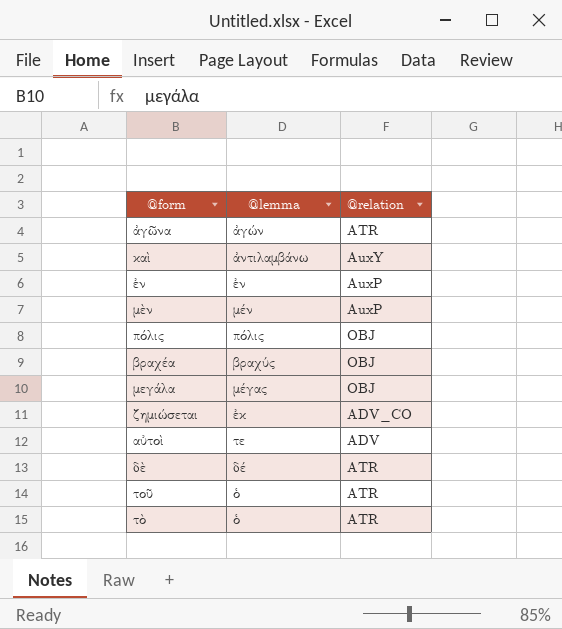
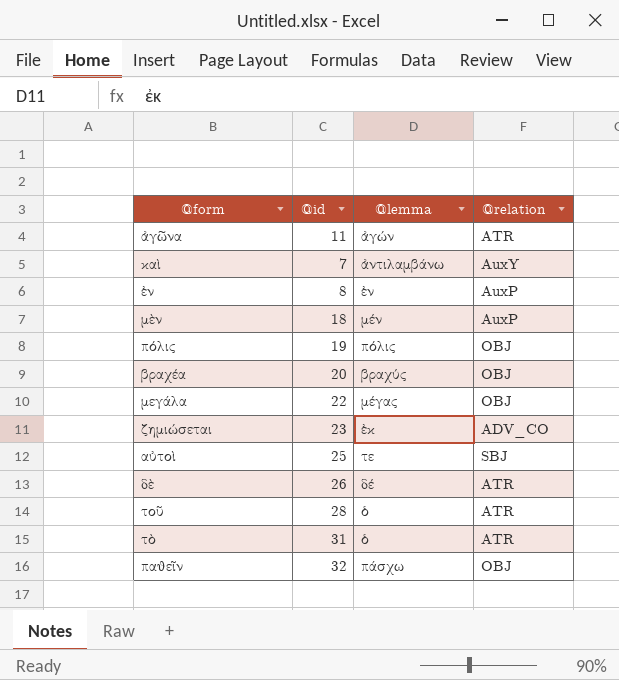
column @id | position: none -> 2
αὐτοὶ | @relation: ADV -> SBJ
row παθεῖν: none -> 32 | πάσχω | OBJ

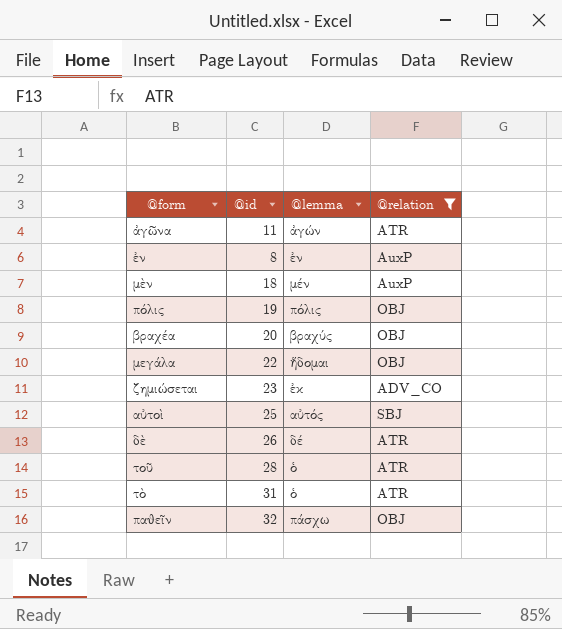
filter: none -> @relation != AuxY
μεγάλα | @lemma: μέγας -> ἥδομαι
αὐτοὶ | @lemma: τε -> αὐτός

